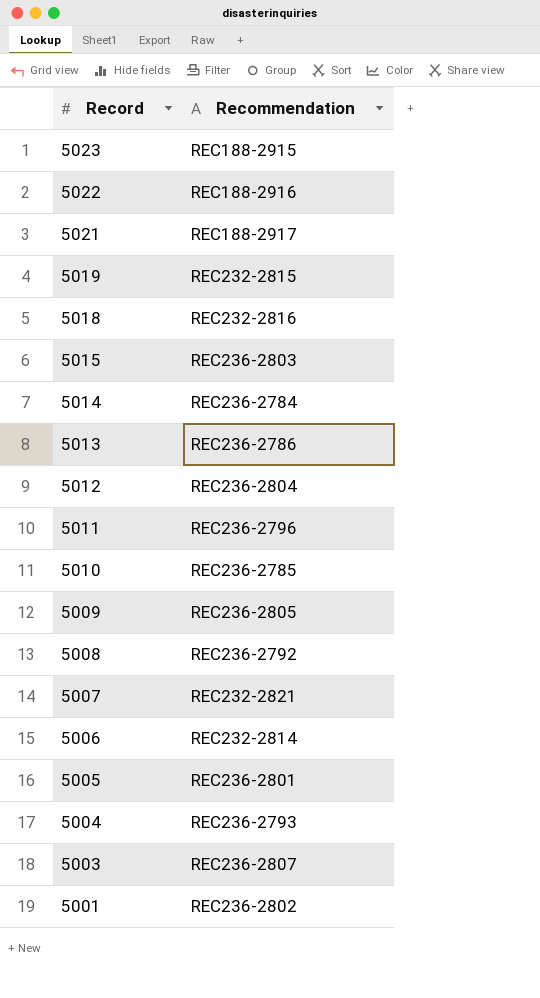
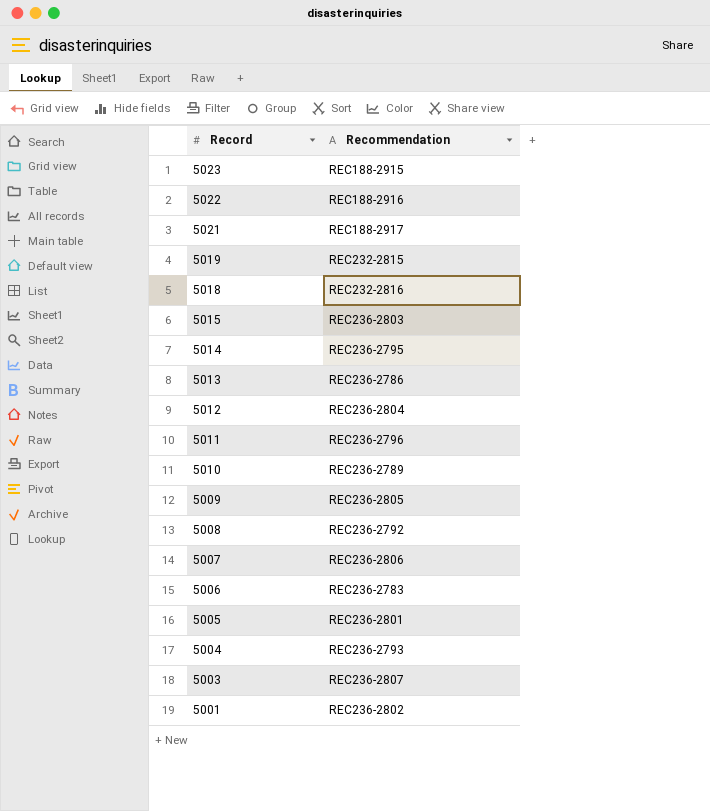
5014 | Recommendation: REC236-2784 -> REC236-2795
5010 | Recommendation: REC236-2785 -> REC236-2789
5007 | Recommendation: REC232-2821 -> REC236-2806
5006 | Recommendation: REC232-2814 -> REC236-2783

